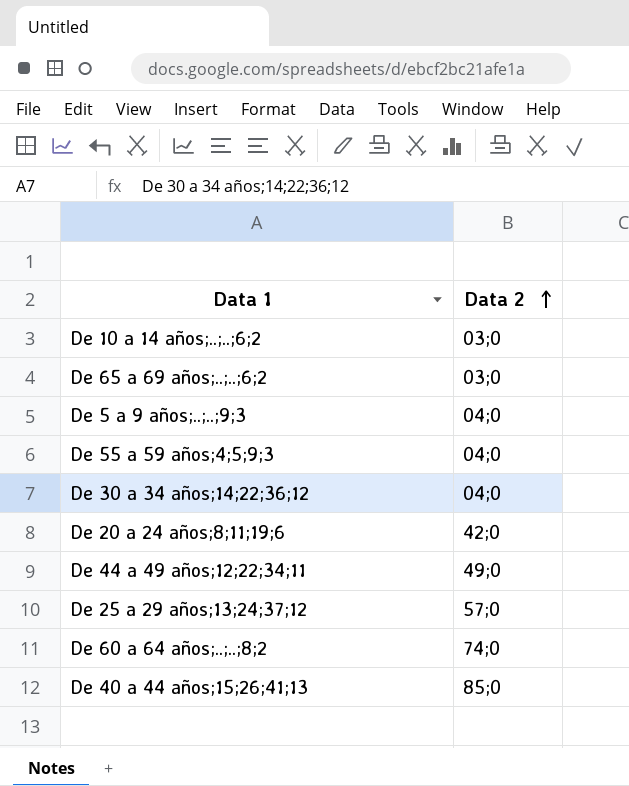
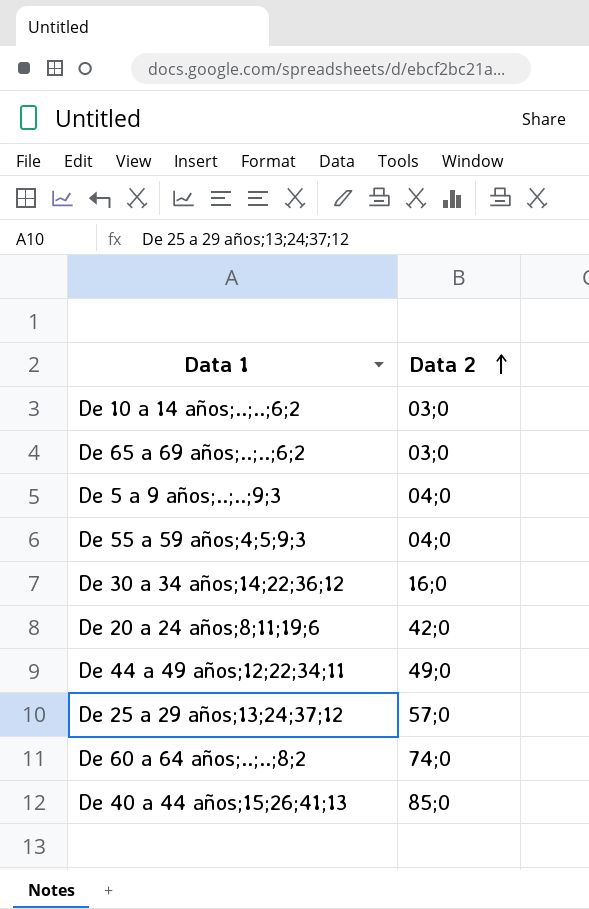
De 30 a 34 años;14;22;36;12 | Data 2: 04;0 -> 16;0

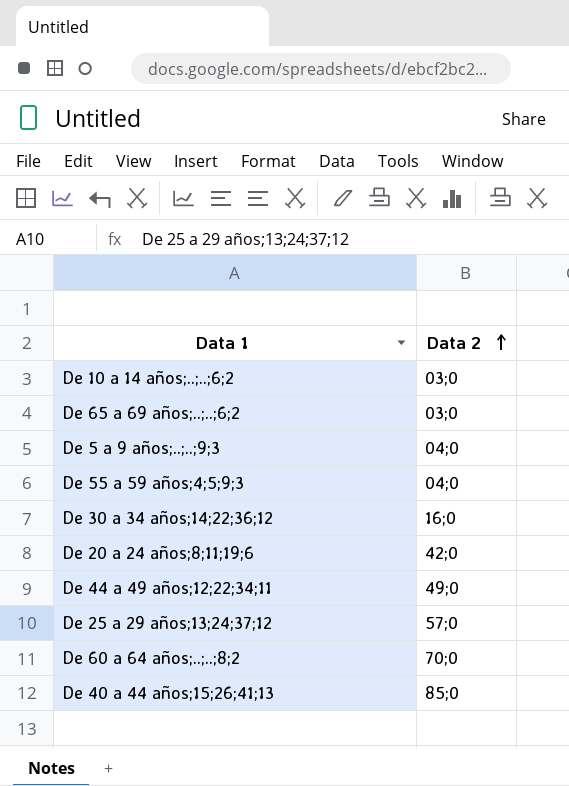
De 60 a 64 años;..;..;8;2 | Data 2: 74;0 -> 70;0

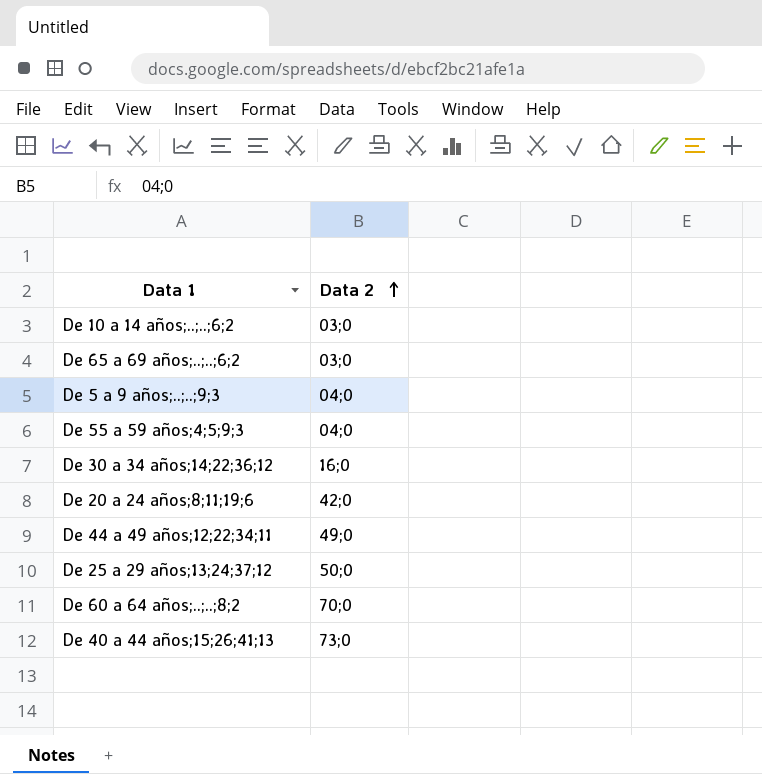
De 25 a 29 años;13;24;37;12 | Data 2: 57;0 -> 50;0
De 40 a 44 años;15;26;41;13 | Data 2: 85;0 -> 73;0

